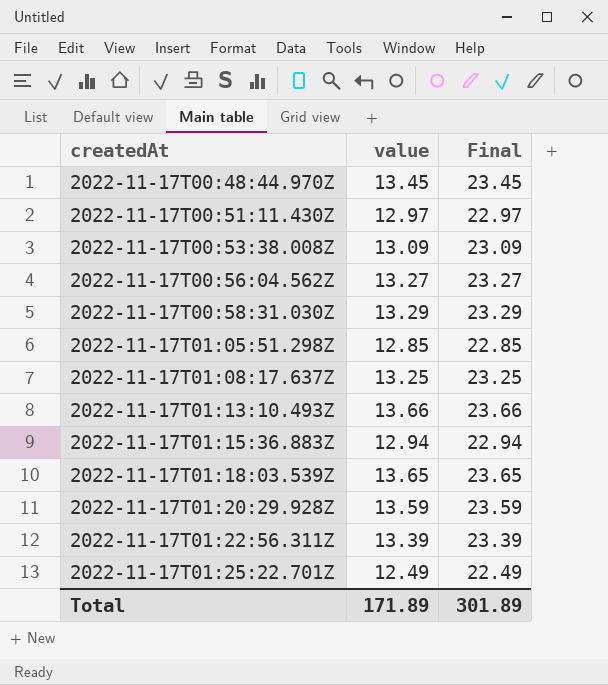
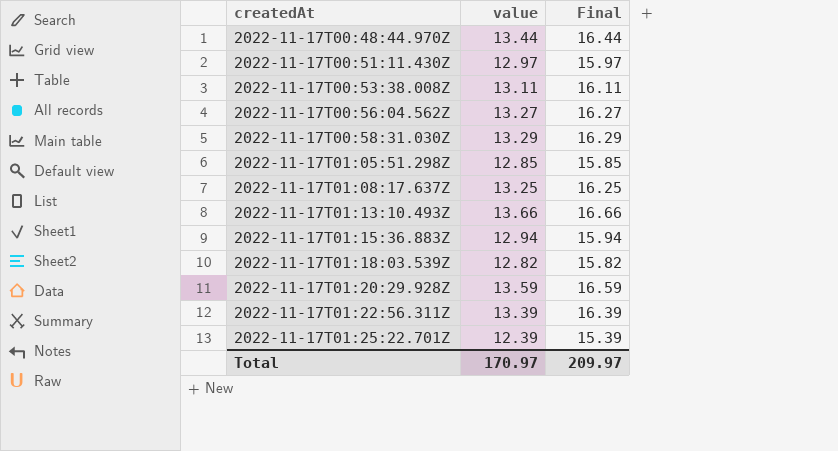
column Final | formula: [value] + 10 -> [value] + 3
2022-11-17T00:48:44.970Z | value: 13.45 -> 13.44
2022-11-17T00:53:38.008Z | value: 13.09 -> 13.11
2022-11-17T01:18:03.539Z | value: 13.65 -> 12.82
2022-11-17T01:25:22.701Z | value: 12.49 -> 12.39
Total | value: 171.89 -> 170.97
Total | Final: 301.89 -> 209.97

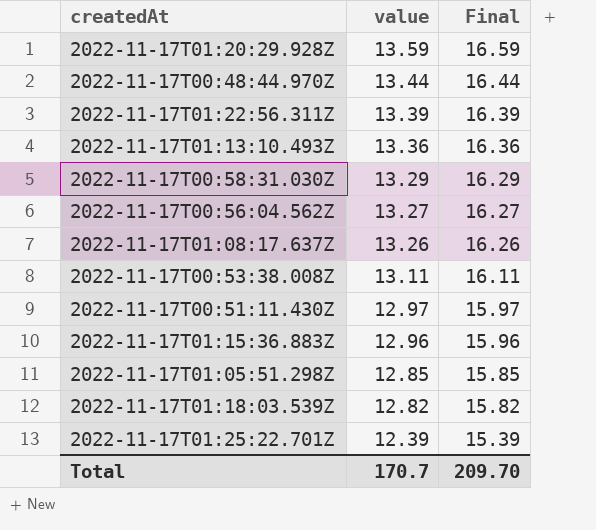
row order: createdAt ascending -> value descending
2022-11-17T01:13:10.493Z | value: 13.66 -> 13.36
2022-11-17T01:13:10.493Z | Final: 16.66 -> 16.36
2022-11-17T01:08:17.637Z | value: 13.25 -> 13.26
2022-11-17T01:08:17.637Z | Final: 16.25 -> 16.26
2022-11-17T01:15:36.883Z | value: 12.94 -> 12.96
2022-11-17T01:15:36.883Z | Final: 15.94 -> 15.96
Total | value: 170.97 -> 170.7
Total | Final: 209.97 -> 209.70

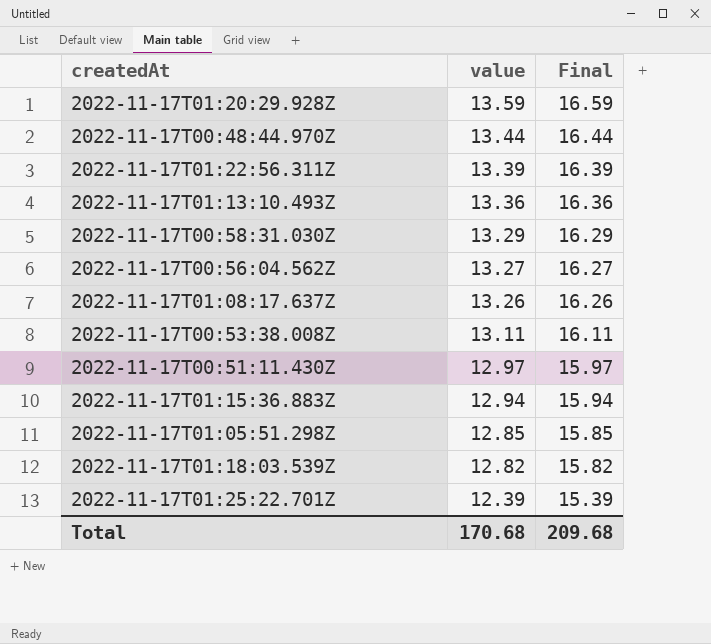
2022-11-17T01:15:36.883Z | value: 12.96 -> 12.94
2022-11-17T01:15:36.883Z | Final: 15.96 -> 15.94
Total | value: 170.7 -> 170.68
Total | Final: 209.70 -> 209.68

